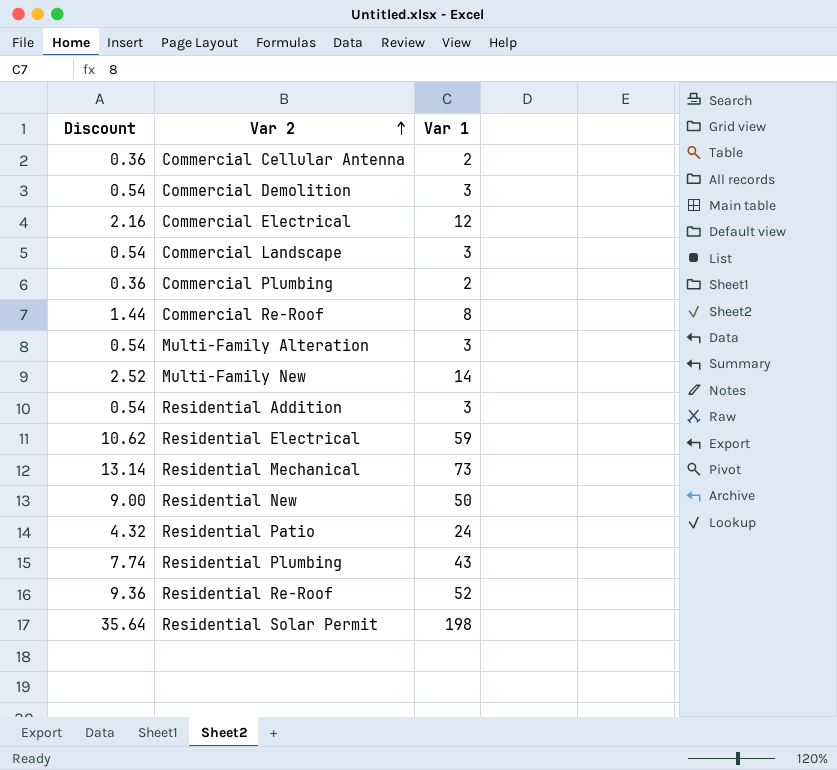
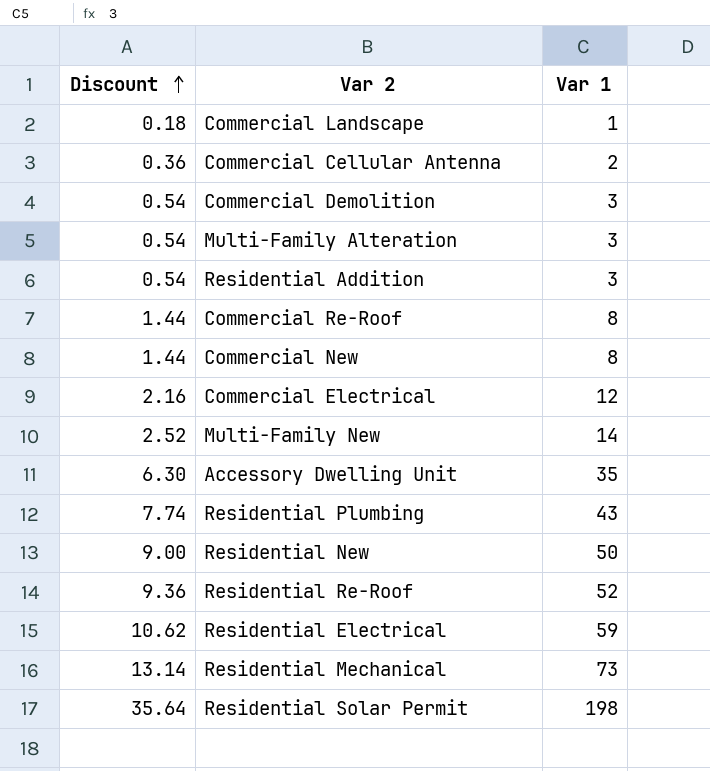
row order: Var 2 ascending -> Discount ascending
row Commercial Plumbing: 0.36 | 2 -> none
row Residential Patio: 4.32 | 24 -> none
Commercial Landscape | Discount: 0.54 -> 0.18
Commercial Landscape | Var 1: 3 -> 1
row Commercial New: none -> 1.44 | 8
row Accessory Dwelling Unit: none -> 6.30 | 35

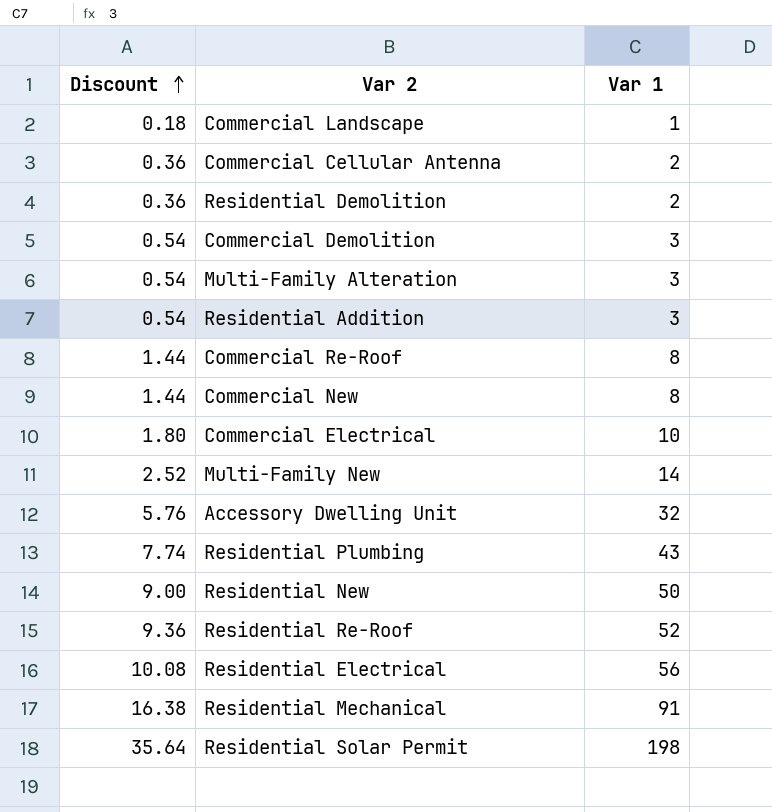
row Residential Demolition: none -> 0.36 | 2
Commercial Electrical | Discount: 2.16 -> 1.80
Commercial Electrical | Var 1: 12 -> 10
Accessory Dwelling Unit | Discount: 6.30 -> 5.76
Accessory Dwelling Unit | Var 1: 35 -> 32
Residential Electrical | Discount: 10.62 -> 10.08
Residential Electrical | Var 1: 59 -> 56
Residential Mechanical | Discount: 13.14 -> 16.38
Residential Mechanical | Var 1: 73 -> 91

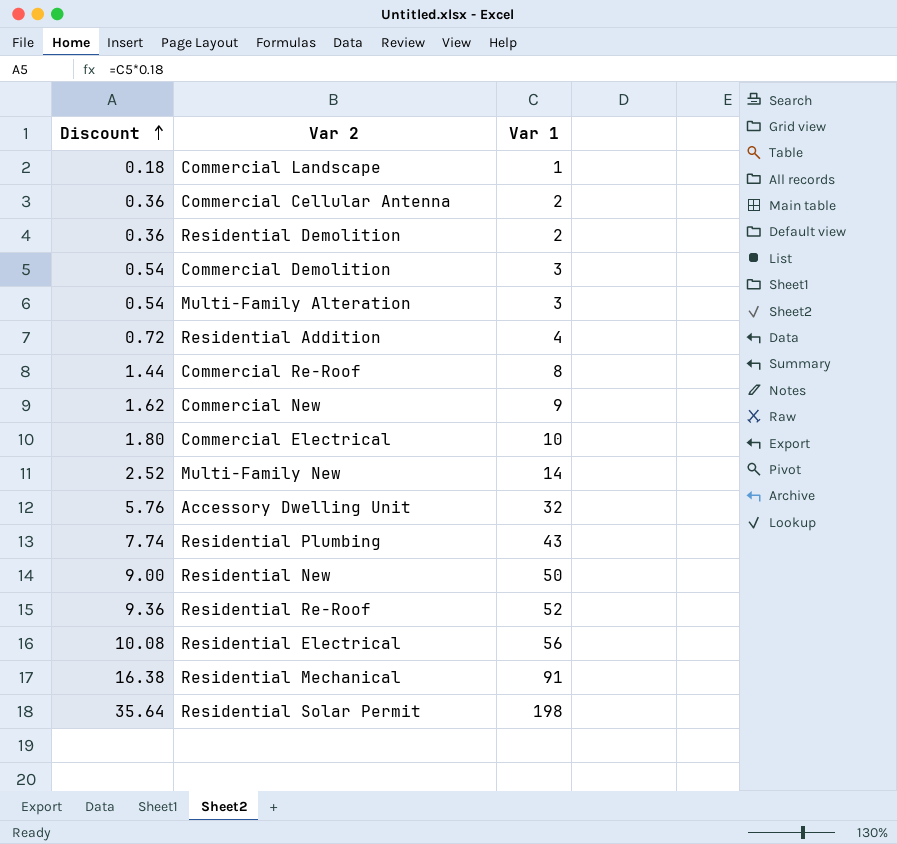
Residential Addition | Discount: 0.54 -> 0.72
Residential Addition | Var 1: 3 -> 4
Commercial New | Discount: 1.44 -> 1.62
Commercial New | Var 1: 8 -> 9

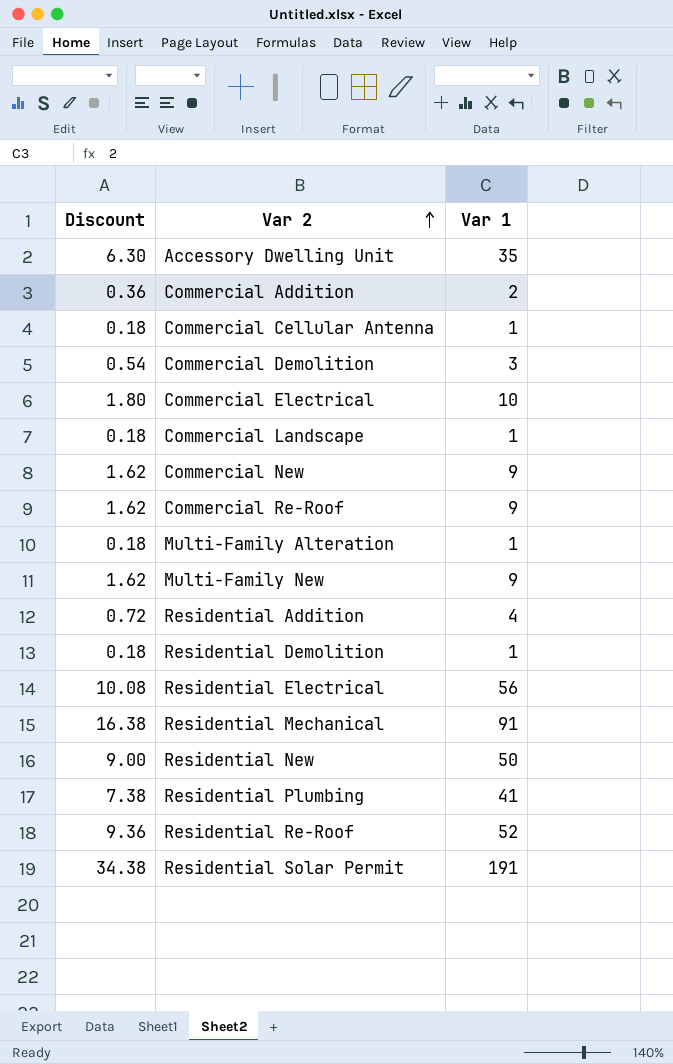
row order: Discount ascending -> Var 2 ascending
Accessory Dwelling Unit | Discount: 5.76 -> 6.30
Accessory Dwelling Unit | Var 1: 32 -> 35
row Commercial Addition: none -> 0.36 | 2
Commercial Cellular Antenna | Discount: 0.36 -> 0.18
Commercial Cellular Antenna | Var 1: 2 -> 1
Commercial Re-Roof | Discount: 1.44 -> 1.62
Commercial Re-Roof | Var 1: 8 -> 9
Multi-Family Alteration | Discount: 0.54 -> 0.18
Multi-Family Alteration | Var 1: 3 -> 1
Multi-Family New | Discount: 2.52 -> 1.62
Multi-Family New | Var 1: 14 -> 9
Residential Demolition | Discount: 0.36 -> 0.18
Residential Demolition | Var 1: 2 -> 1
Residential Plumbing | Discount: 7.74 -> 7.38
Residential Plumbing | Var 1: 43 -> 41
Residential Solar Permit | Discount: 35.64 -> 34.38
Residential Solar Permit | Var 1: 198 -> 191

